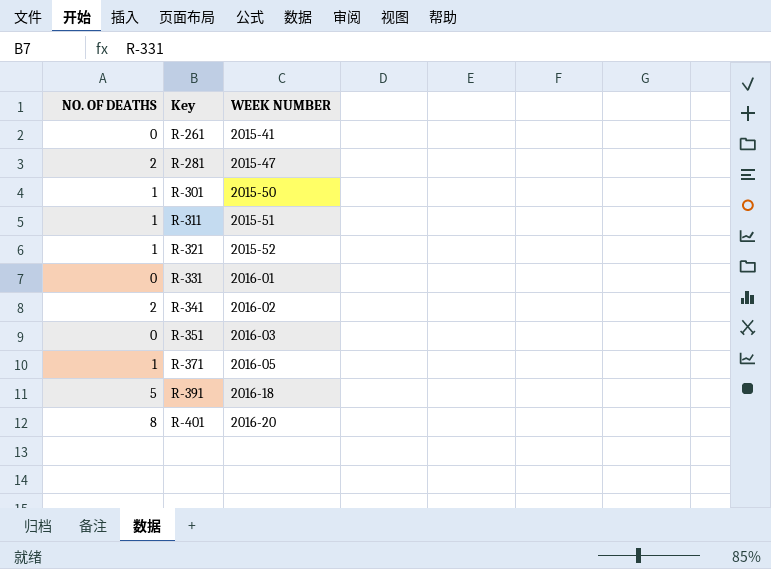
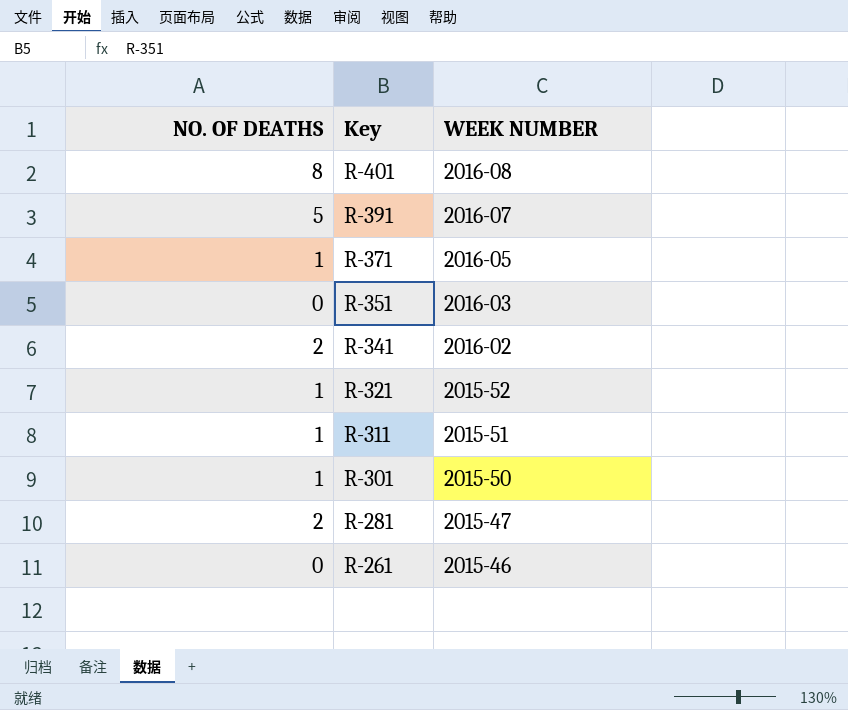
row order: Key ascending -> Key descending
row R-331: 0 | 2016-01 -> none
R-401 | WEEK NUMBER: 2016-20 -> 2016-08
R-391 | WEEK NUMBER: 2016-18 -> 2016-07
R-261 | WEEK NUMBER: 2015-41 -> 2015-46

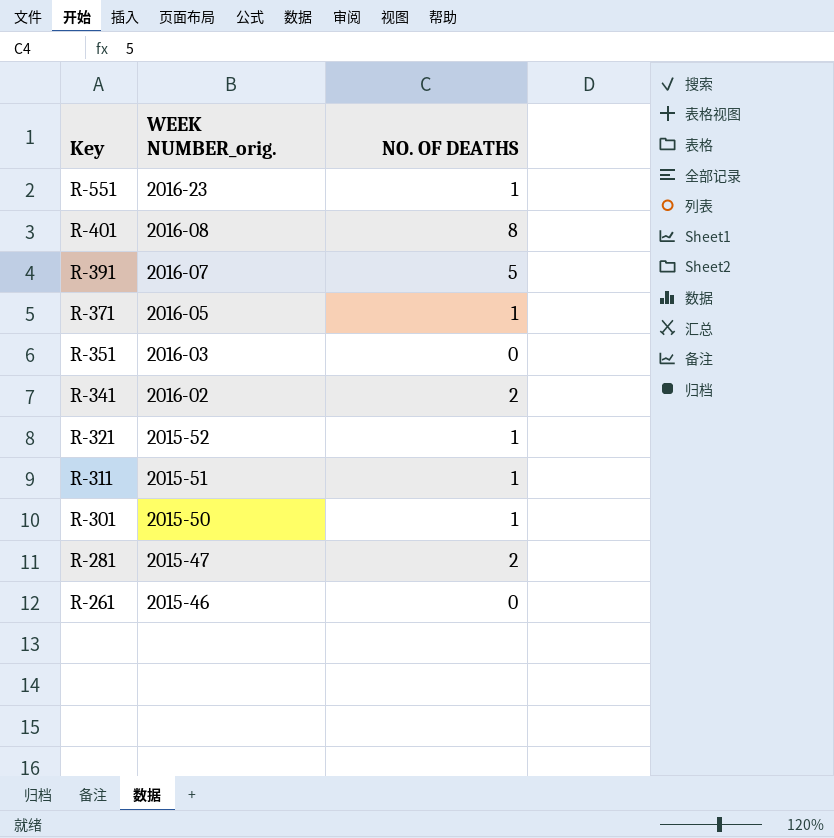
column name: WEEK NUMBER -> WEEK NUMBER_orig.
column NO. OF DEATHS | position: 1 -> 3
row R-551: none -> 2016-23 | 1

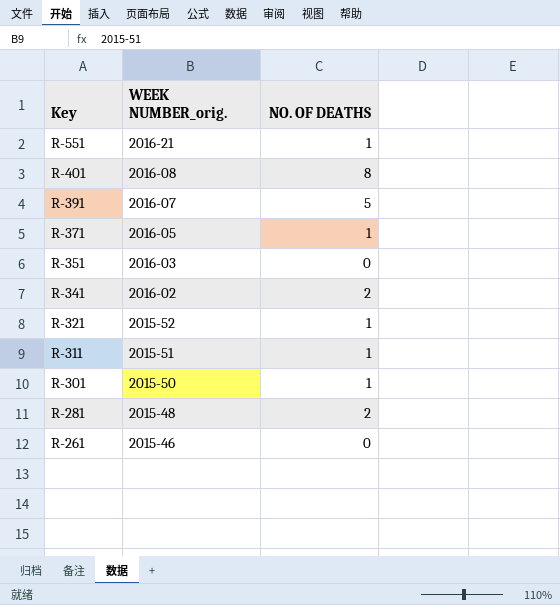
R-551 | WEEK NUMBER_orig.: 2016-23 -> 2016-21
R-281 | WEEK NUMBER_orig.: 2015-47 -> 2015-48

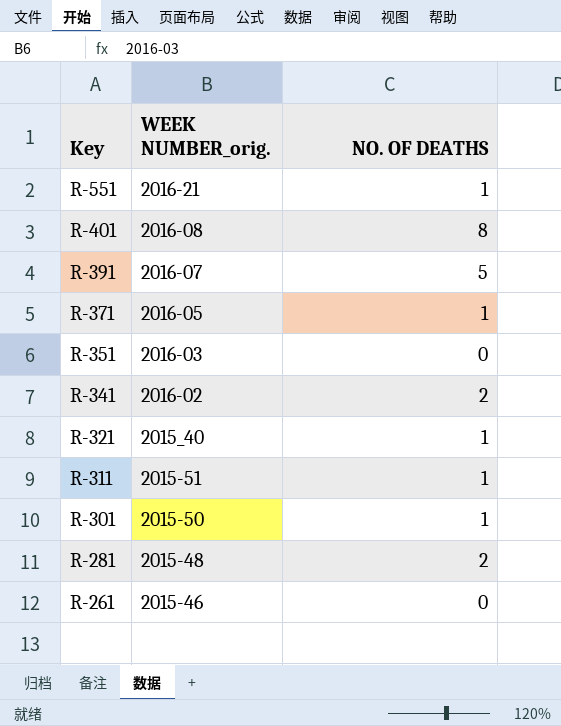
R-321 | WEEK NUMBER_orig.: 2015-52 -> 2015_40

